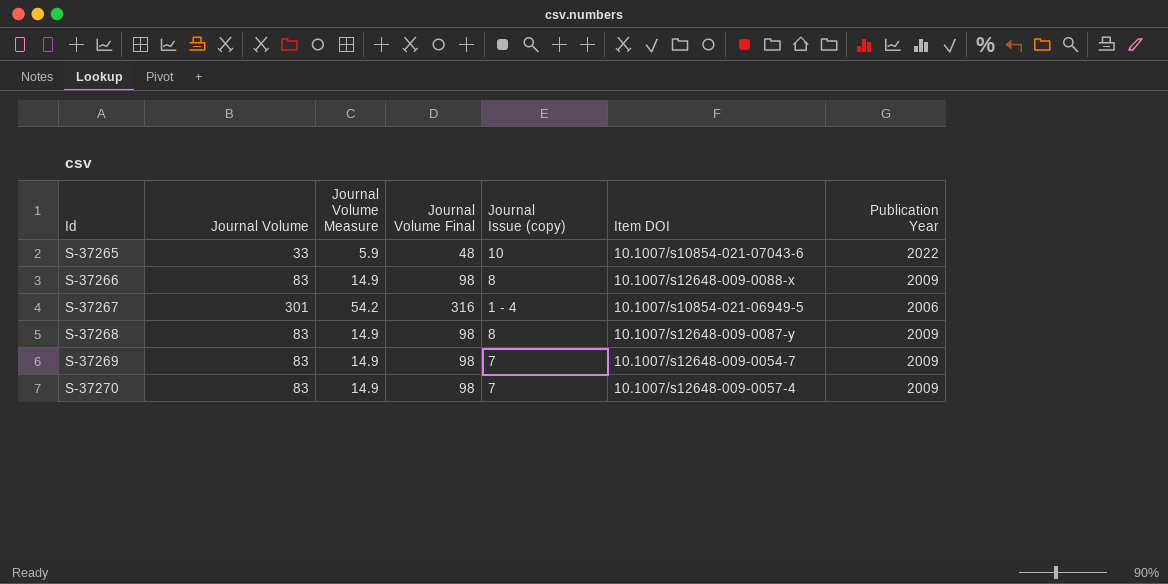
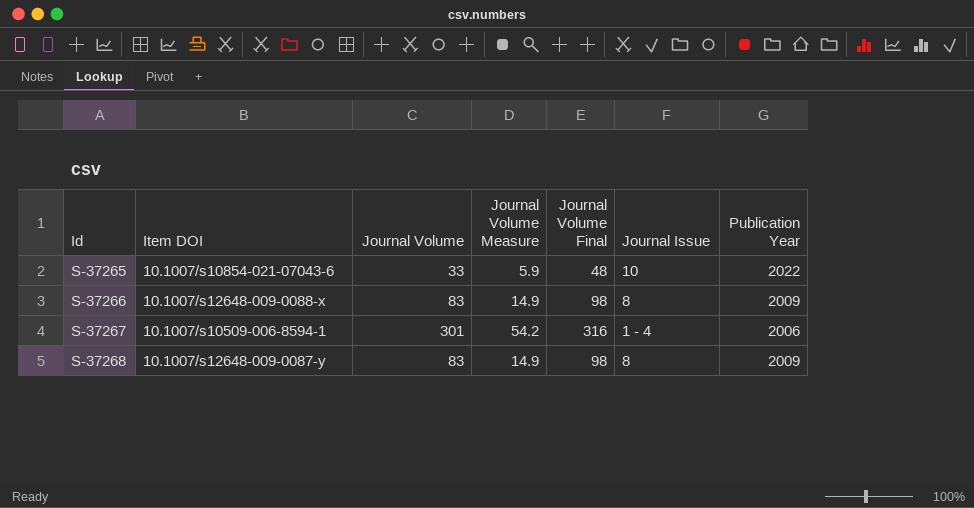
column Item DOI | position: 6 -> 2
column name: Journal Issue (copy) -> Journal Issue
row S-37269: 83 | 14.9 | 98 | 7 | 10.1007/s12648-009-0054-7 | 2009 -> none
row S-37270: 83 | 14.9 | 98 | 7 | 10.1007/s12648-009-0057-4 | 2009 -> none
S-37267 | Item DOI: 10.1007/s10854-021-06949-5 -> 10.1007/s10509-006-8594-1

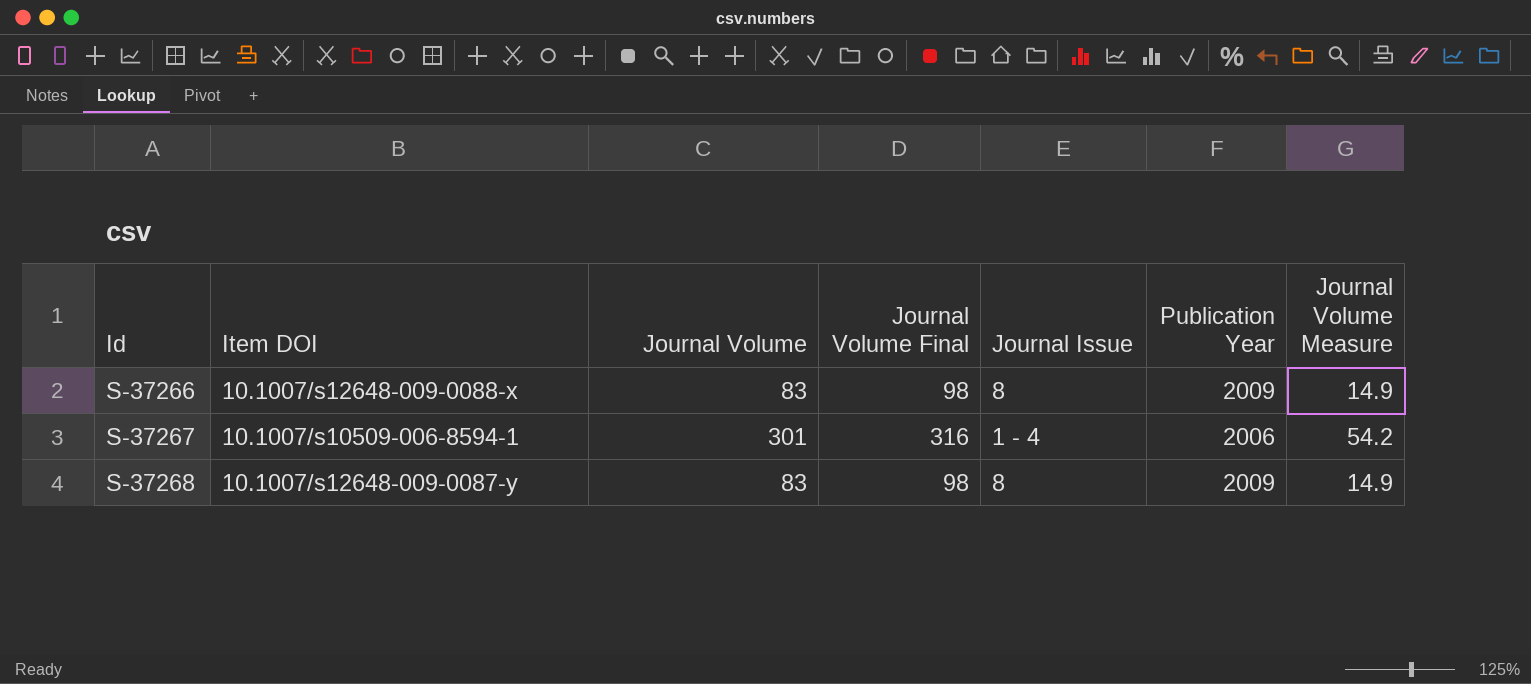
column Journal Volume Measure | position: 4 -> 7
row S-37265: 10.1007/s10854-021-07043-6 | 33 | 5.9 | 48 | 10 | 2022 -> none

